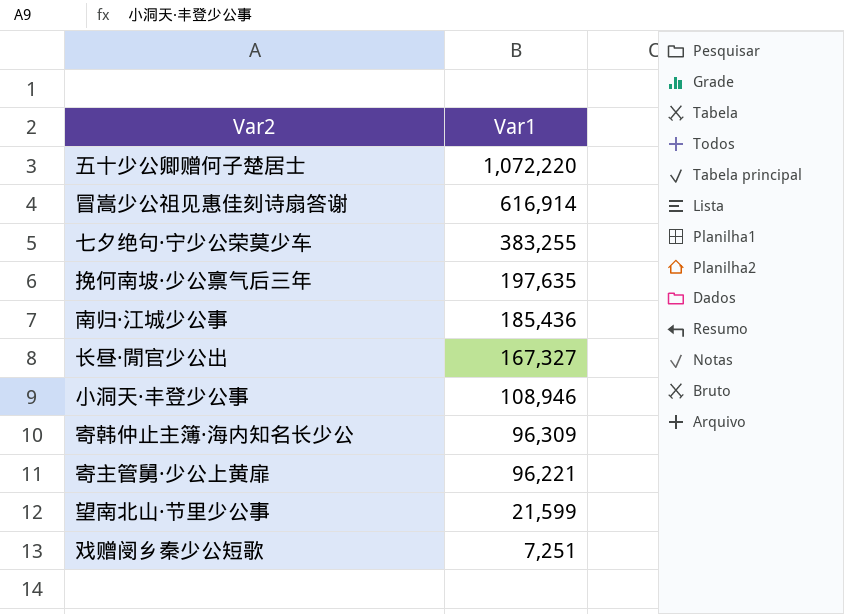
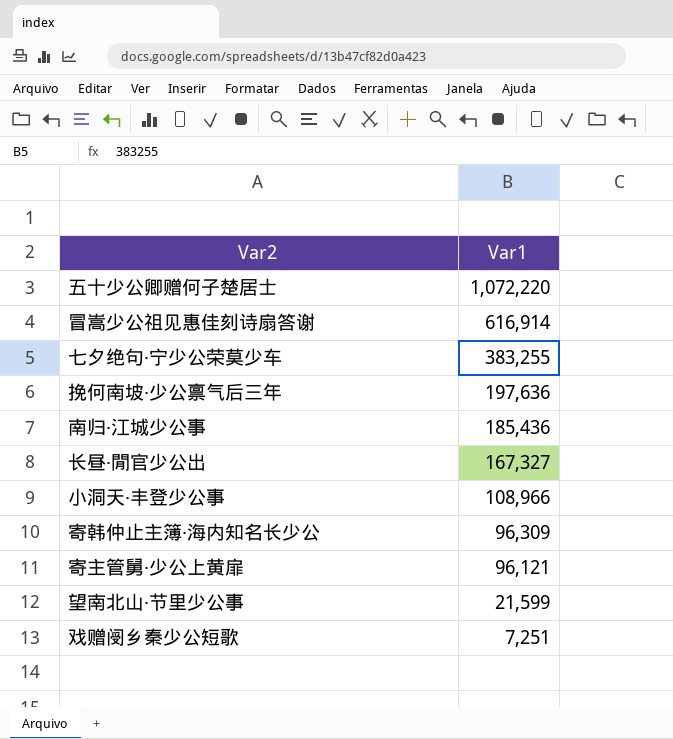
挽何南坡·少公禀气后三年 | Var1: 197,635 -> 197,636
小洞天·丰登少公事 | Var1: 108,946 -> 108,966
寄主管舅·少公上黄扉 | Var1: 96,221 -> 96,121

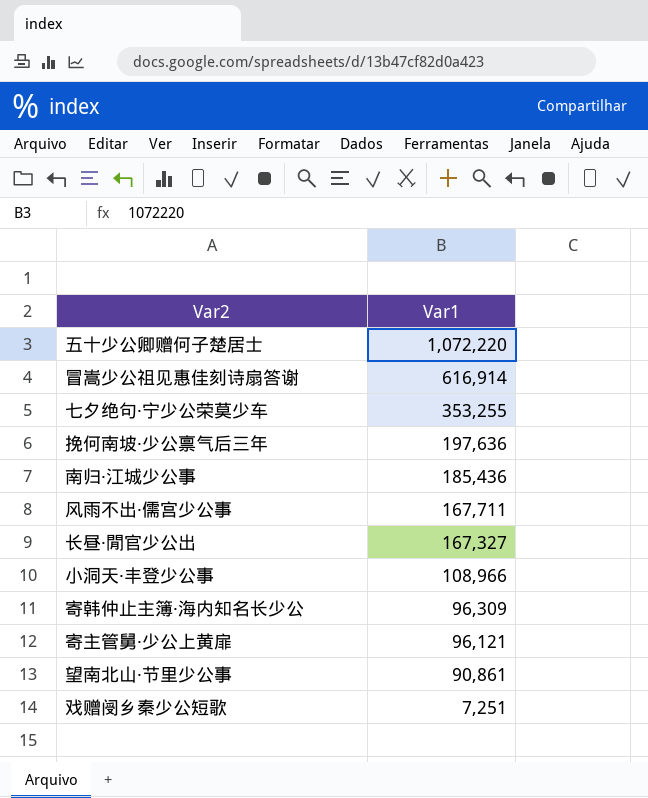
七夕绝句·宁少公荣莫少车 | Var1: 383,255 -> 353,255
row 风雨不出·儒宫少公事: none -> 167,711
望南北山·节里少公事 | Var1: 21,599 -> 90,861

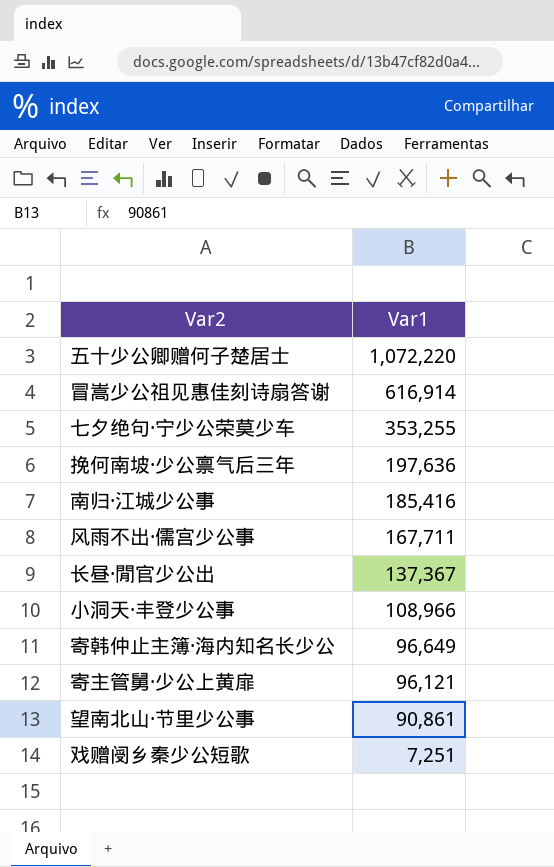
南归·江城少公事 | Var1: 185,436 -> 185,416
长昼·閒官少公出 | Var1: 167,327 -> 137,367
寄韩仲止主簿·海内知名长少公 | Var1: 96,309 -> 96,649

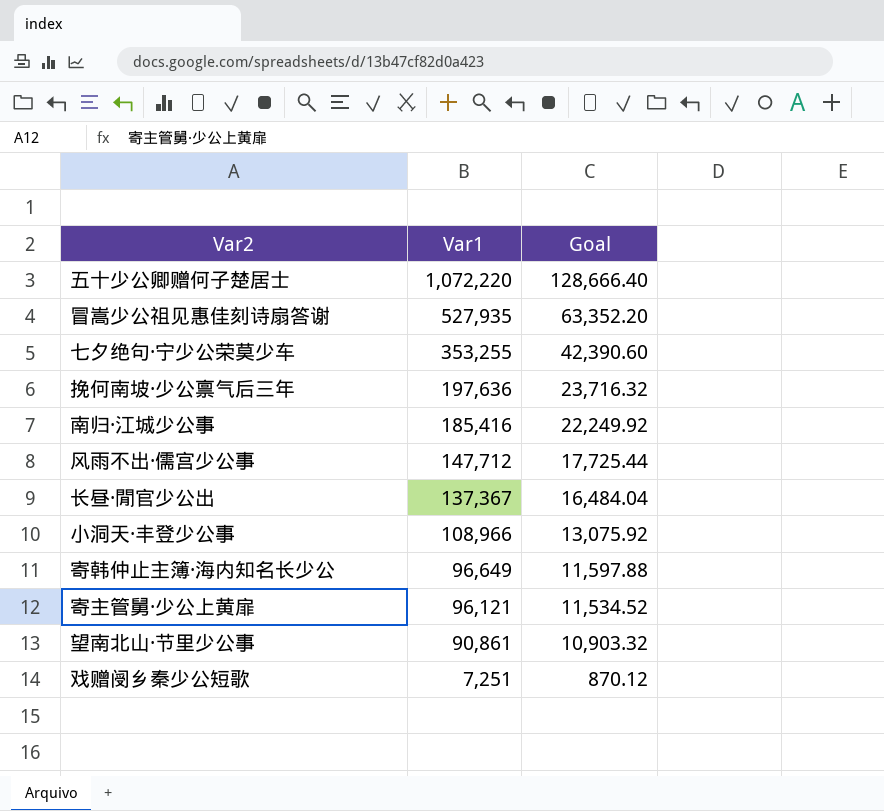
column Goal | formula: none -> [Var1] * 0.12
冒嵩少公祖见惠佳刻诗扇答谢 | Var1: 616,914 -> 527,935
风雨不出·儒宫少公事 | Var1: 167,711 -> 147,712

